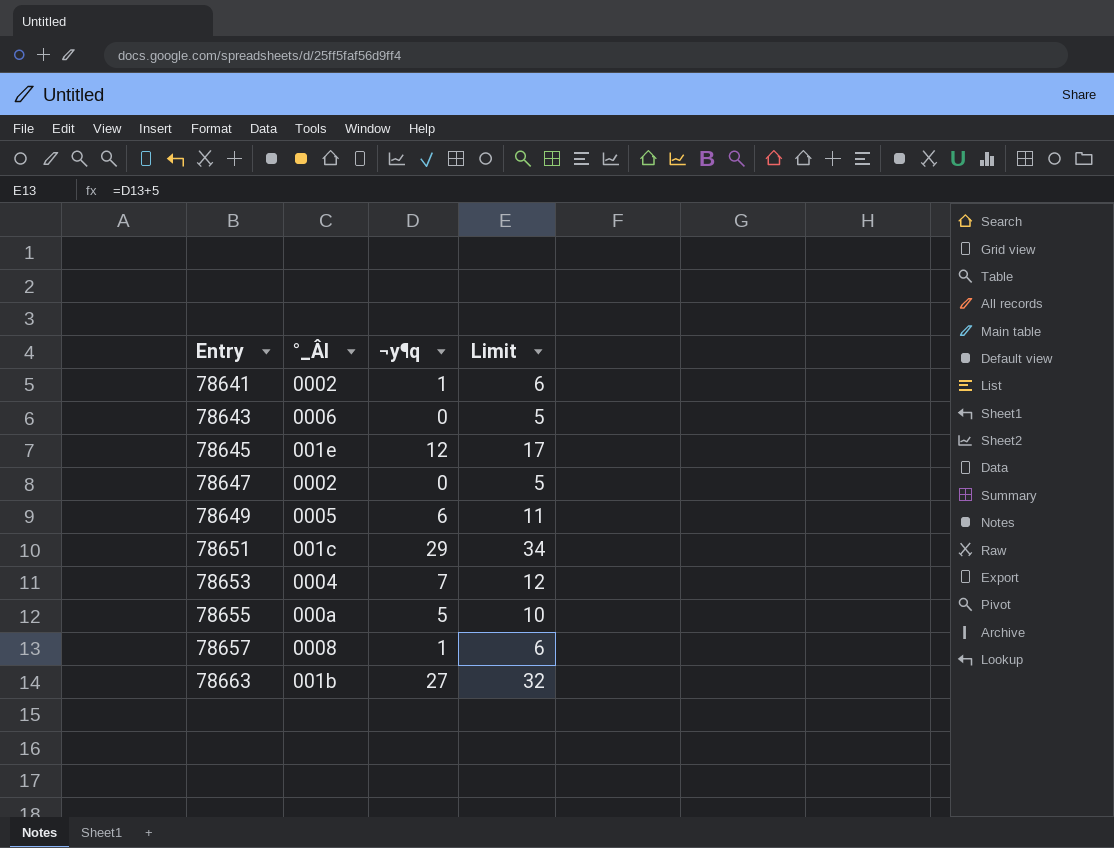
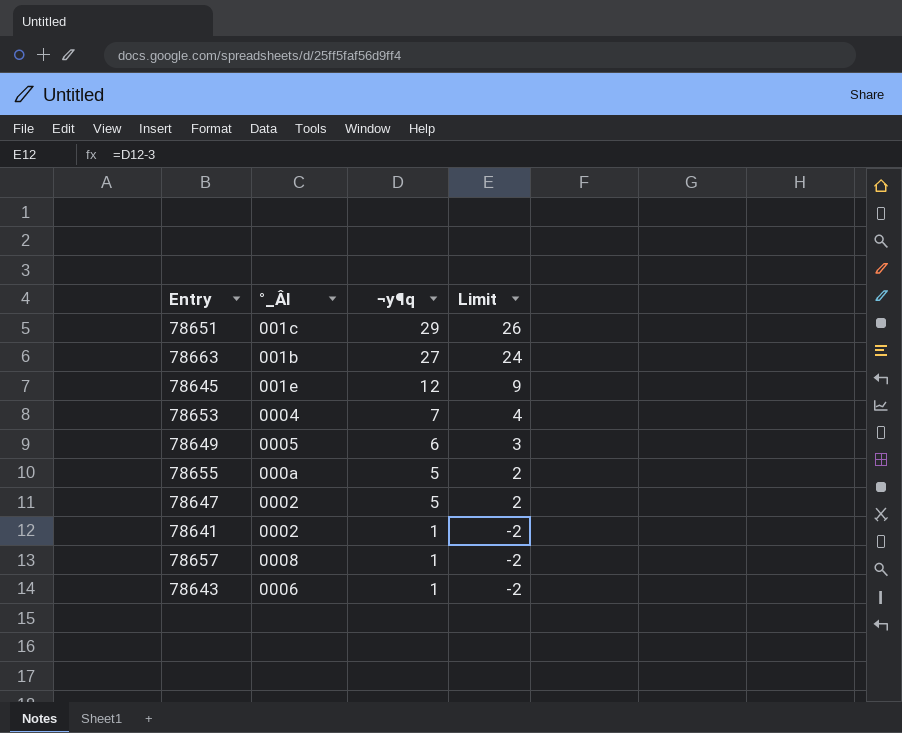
row order: Entry ascending -> ¬y¶q descending
column Limit | formula: [¬y¶q] + 5 -> [¬y¶q] - 3
78647 | ¬y¶q: 0 -> 5
78643 | ¬y¶q: 0 -> 1

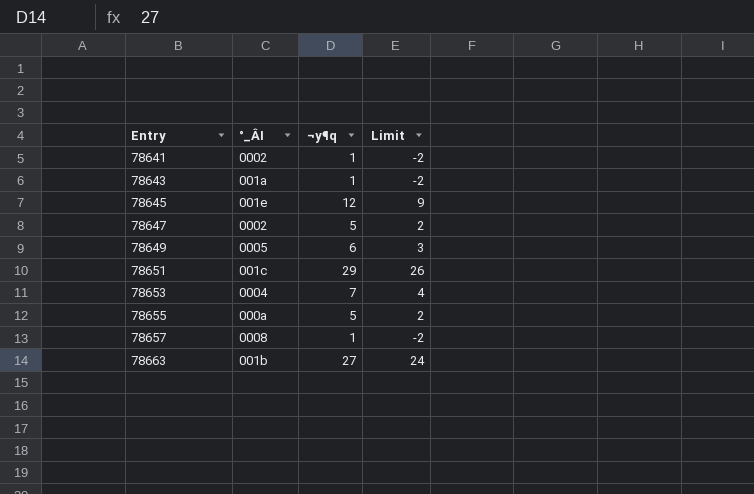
row order: ¬y¶q descending -> Entry ascending
78643 | °_ÂI: 0006 -> 001a

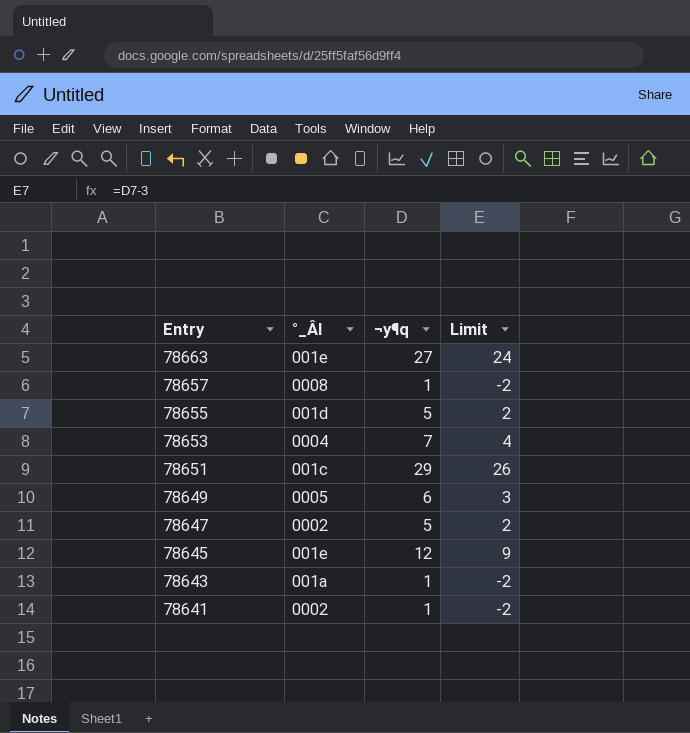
row order: Entry ascending -> Entry descending
78663 | °_ÂI: 001b -> 001e
78655 | °_ÂI: 000a -> 001d

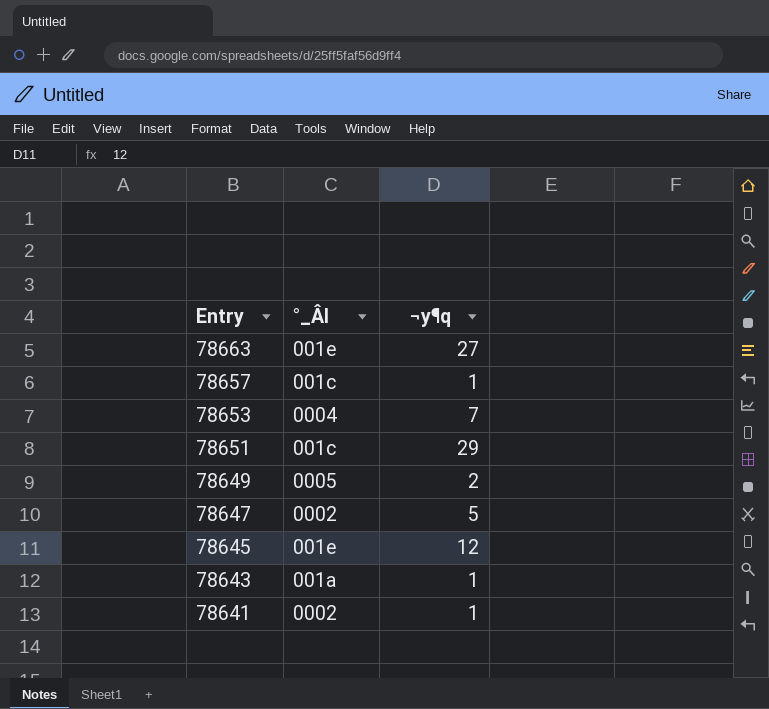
column Limit | formula: [¬y¶q] - 3 -> none
row 78655: 001d | 5 | 2 -> none
78657 | °_ÂI: 0008 -> 001c
78649 | ¬y¶q: 6 -> 2

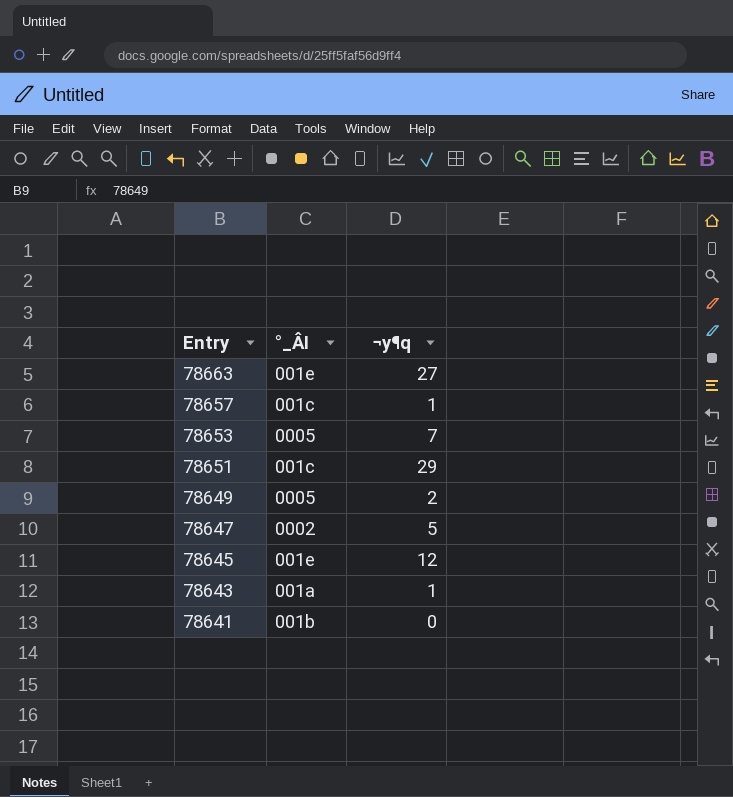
78653 | °_ÂI: 0004 -> 0005
78641 | °_ÂI: 0002 -> 001b
78641 | ¬y¶q: 1 -> 0

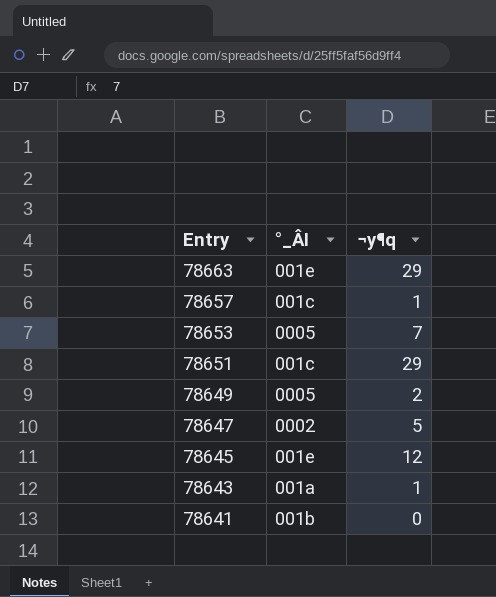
78663 | ¬y¶q: 27 -> 29

